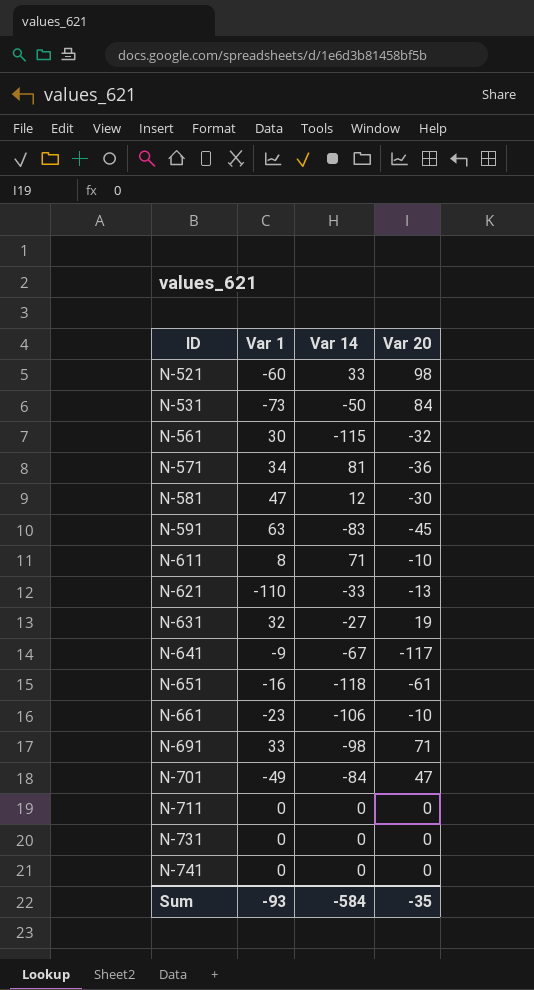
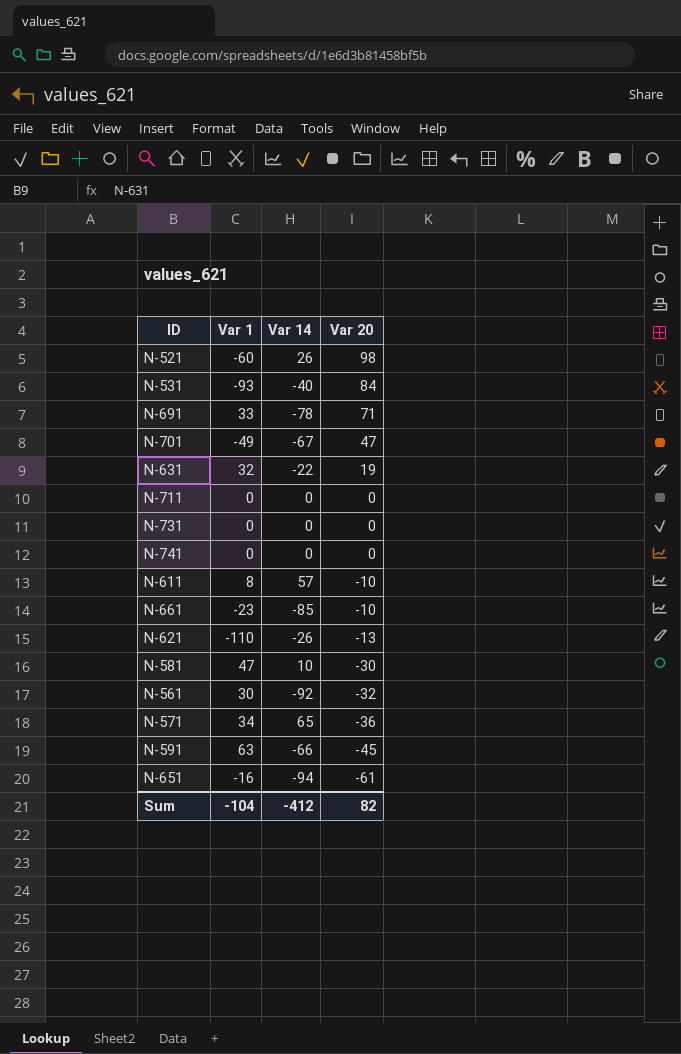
row order: ID ascending -> Var 20 descending
row N-641: -9 | -67 | -117 -> none
N-521 | Var 14: 33 -> 26
N-531 | Var 1: -73 -> -93
N-531 | Var 14: -50 -> -40
N-691 | Var 14: -98 -> -78
N-701 | Var 14: -84 -> -67
N-631 | Var 14: -27 -> -22
N-611 | Var 14: 71 -> 57
N-661 | Var 14: -106 -> -85
N-621 | Var 14: -33 -> -26
N-581 | Var 14: 12 -> 10
N-561 | Var 14: -115 -> -92
N-571 | Var 14: 81 -> 65
N-591 | Var 14: -83 -> -66
N-651 | Var 14: -118 -> -94
Sum | Var 1: -93 -> -104
Sum | Var 14: -584 -> -412
Sum | Var 20: -35 -> 82

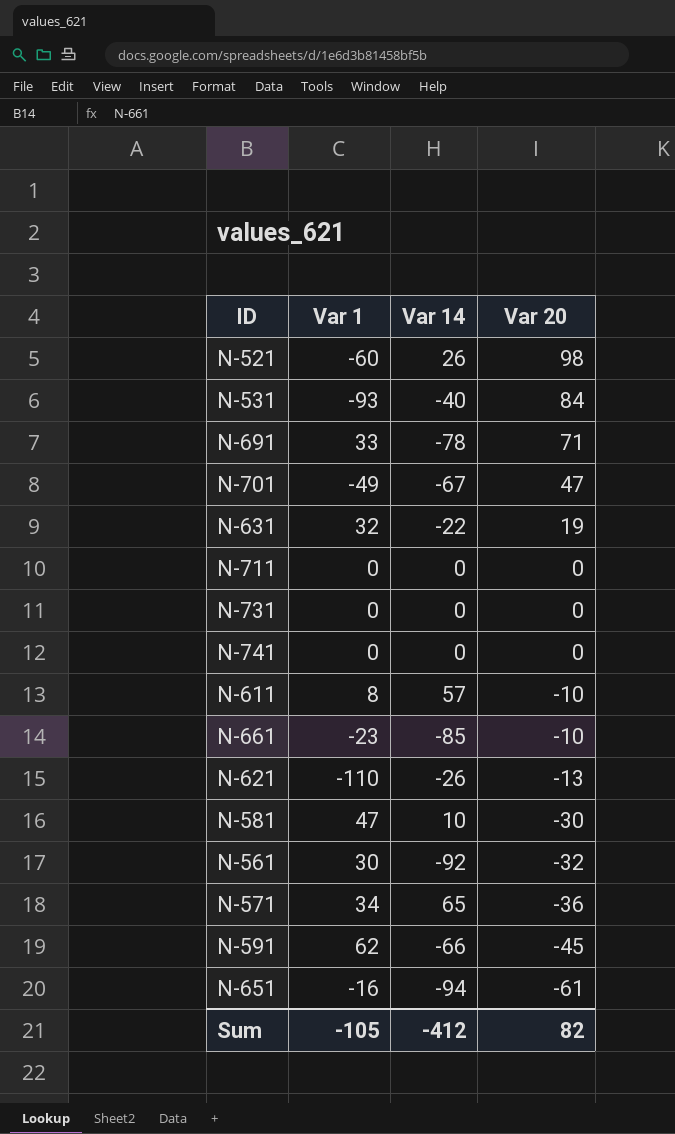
N-591 | Var 1: 63 -> 62
Sum | Var 1: -104 -> -105

